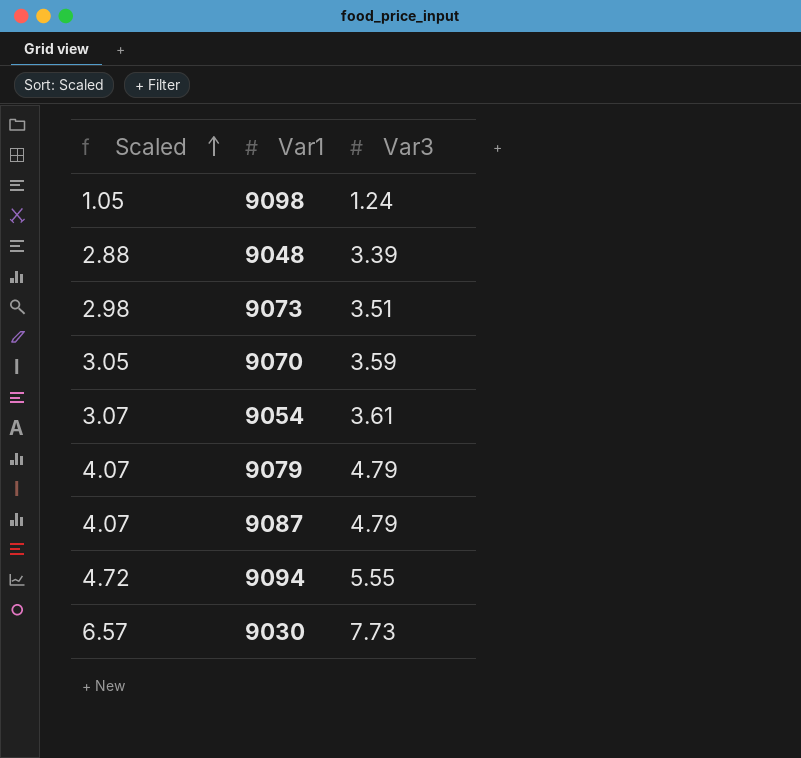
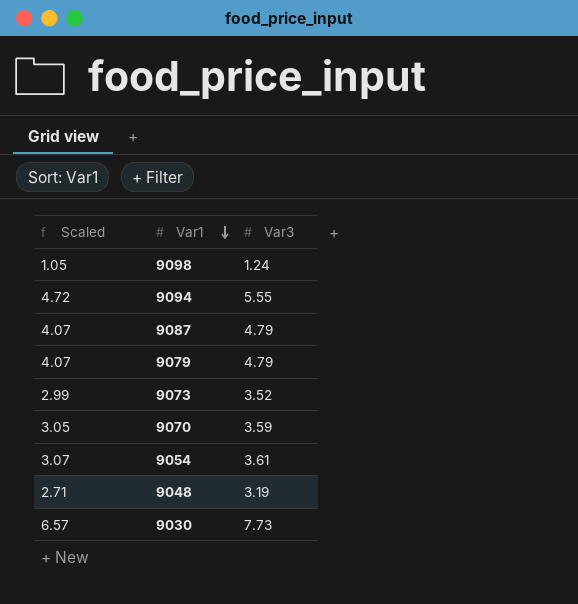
row order: Scaled ascending -> Var1 descending
9073 | Scaled: 2.98 -> 2.99
9073 | Var3: 3.51 -> 3.52
9048 | Scaled: 2.88 -> 2.71
9048 | Var3: 3.39 -> 3.19

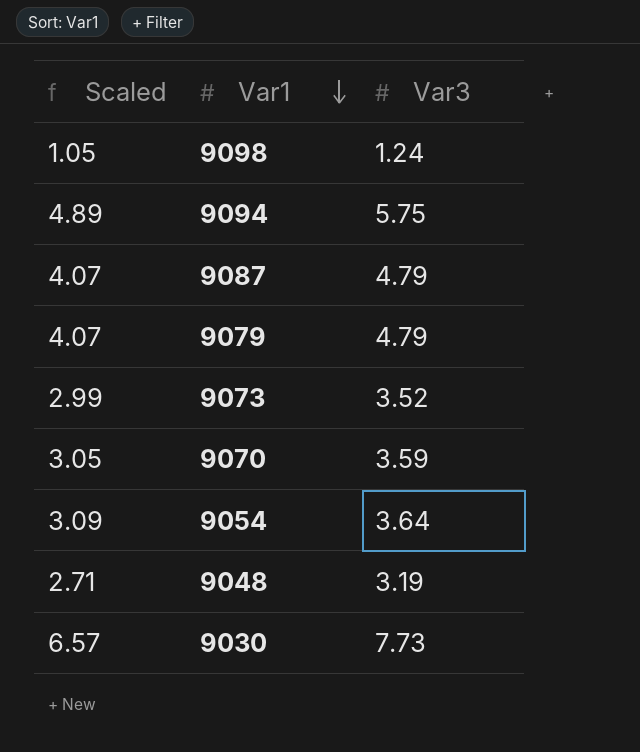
9094 | Scaled: 4.72 -> 4.89
9094 | Var3: 5.55 -> 5.75
9054 | Scaled: 3.07 -> 3.09
9054 | Var3: 3.61 -> 3.64

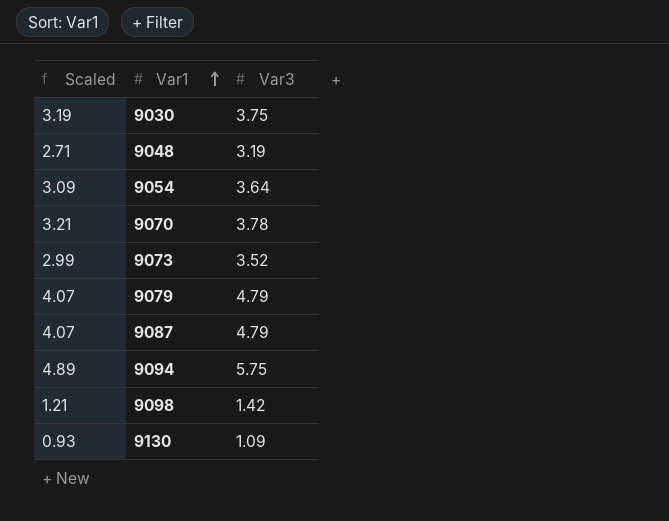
row order: Var1 descending -> Var1 ascending
9030 | Scaled: 6.57 -> 3.19
9030 | Var3: 7.73 -> 3.75
9070 | Scaled: 3.05 -> 3.21
9070 | Var3: 3.59 -> 3.78
9098 | Scaled: 1.05 -> 1.21
9098 | Var3: 1.24 -> 1.42
row 9130: none -> 0.93 | 1.09

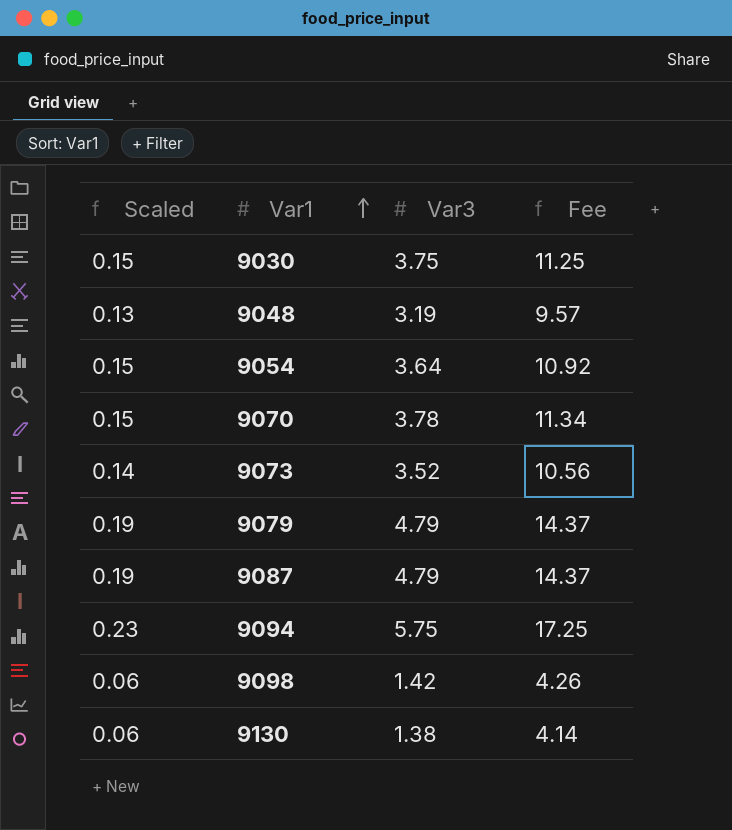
column Scaled | formula: [Var3] * 0.85 -> [Var3] * 0.04
column Fee | formula: none -> [Var3] * 3
9130 | Var3: 1.09 -> 1.38

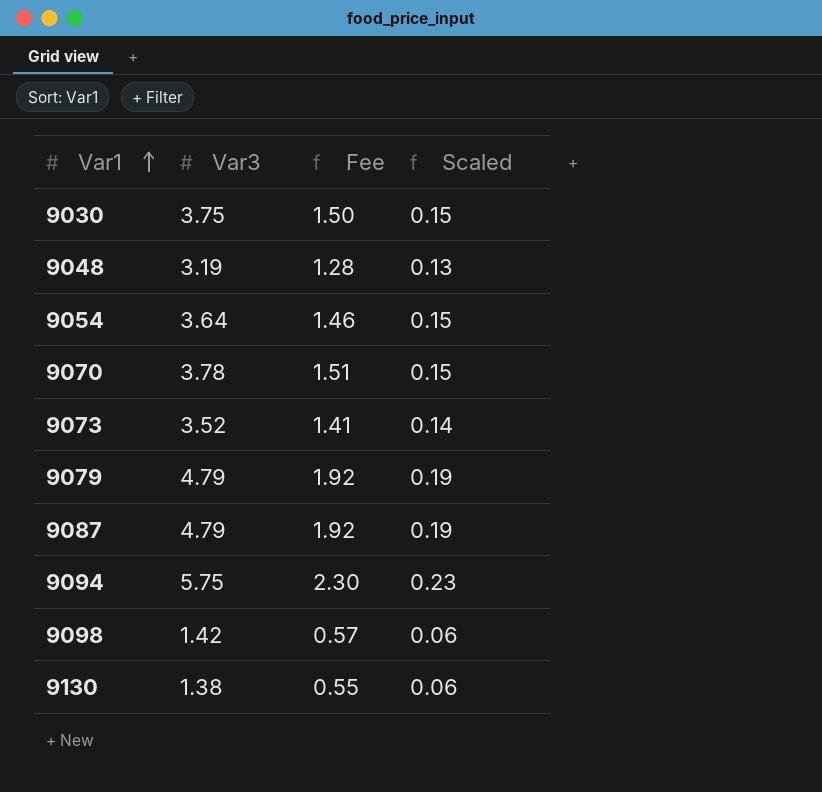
column Fee | formula: [Var3] * 3 -> [Var3] * 0.4
column Scaled | position: 1 -> 4

